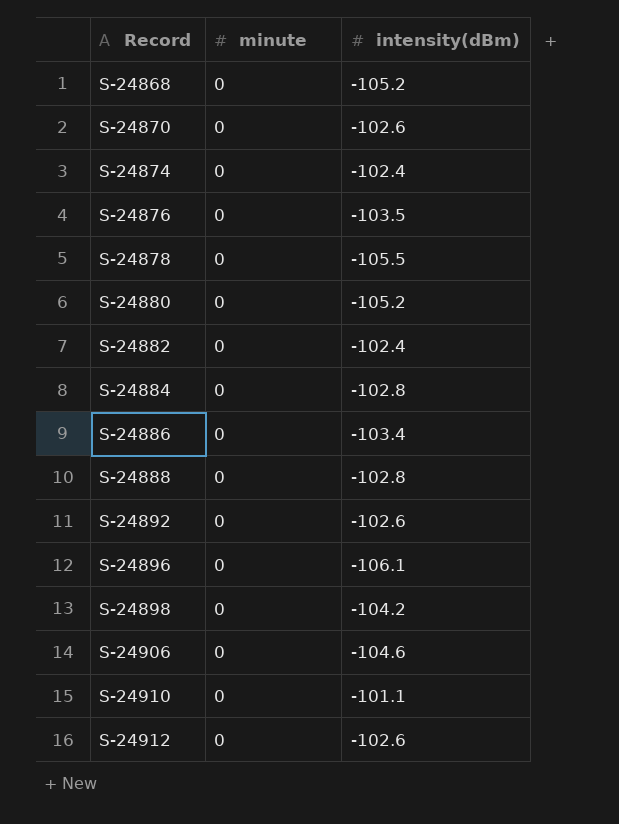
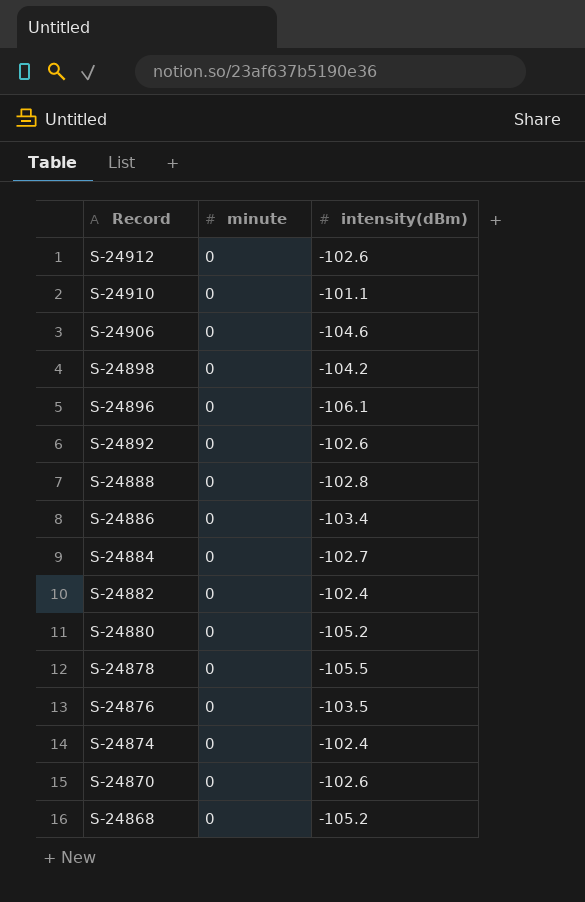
row order: Record ascending -> Record descending
S-24884 | intensity(dBm): -102.8 -> -102.7

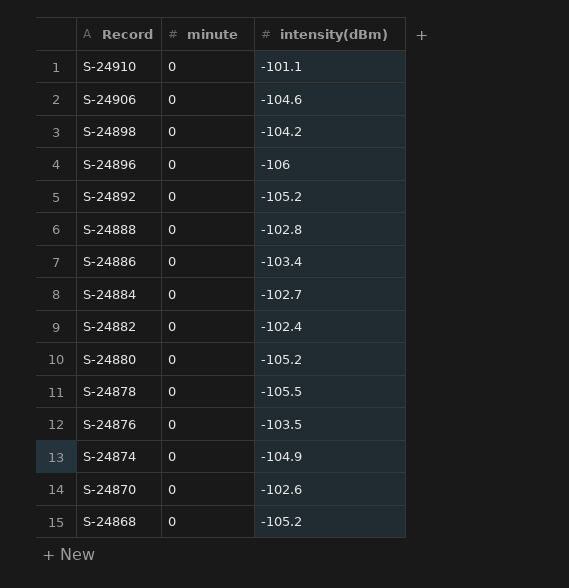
row S-24912: 0 | -102.6 -> none
S-24896 | intensity(dBm): -106.1 -> -106
S-24892 | intensity(dBm): -102.6 -> -105.2
S-24874 | intensity(dBm): -102.4 -> -104.9

